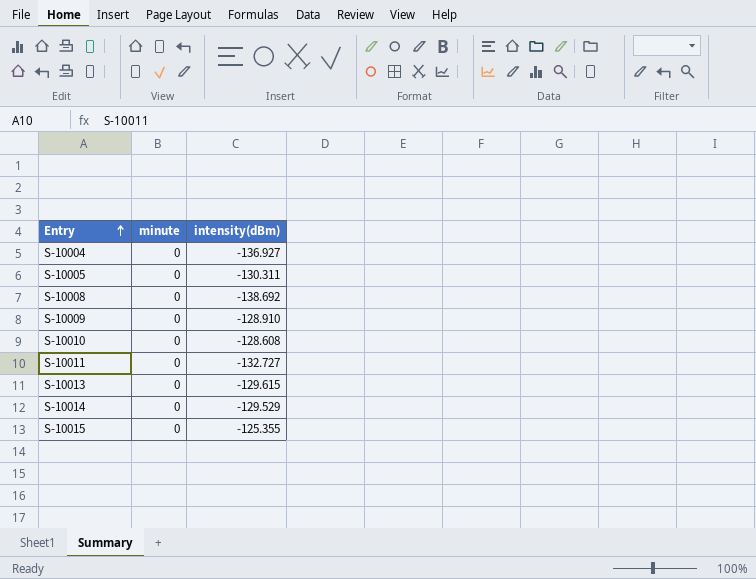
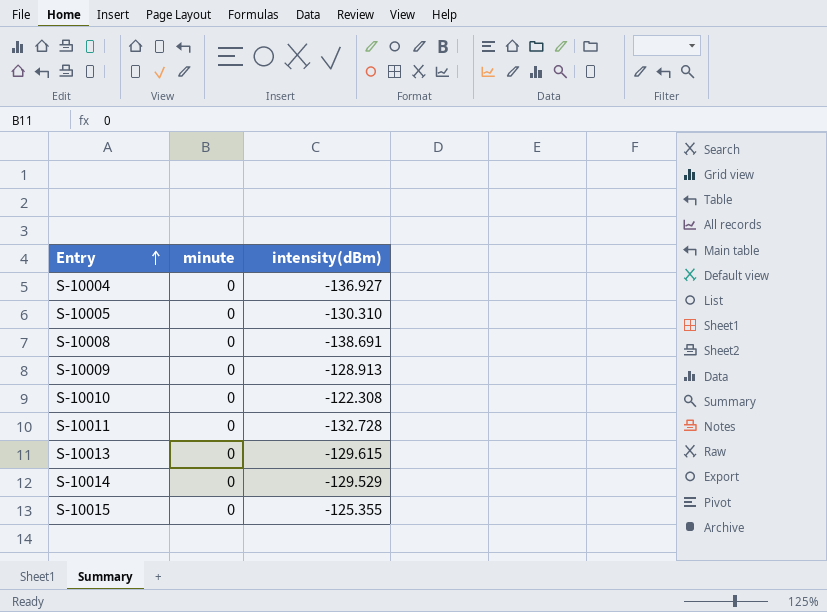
S-10005 | intensity(dBm): -130.311 -> -130.310
S-10008 | intensity(dBm): -138.692 -> -138.691
S-10009 | intensity(dBm): -128.910 -> -128.913
S-10010 | intensity(dBm): -128.608 -> -122.308
S-10011 | intensity(dBm): -132.727 -> -132.728

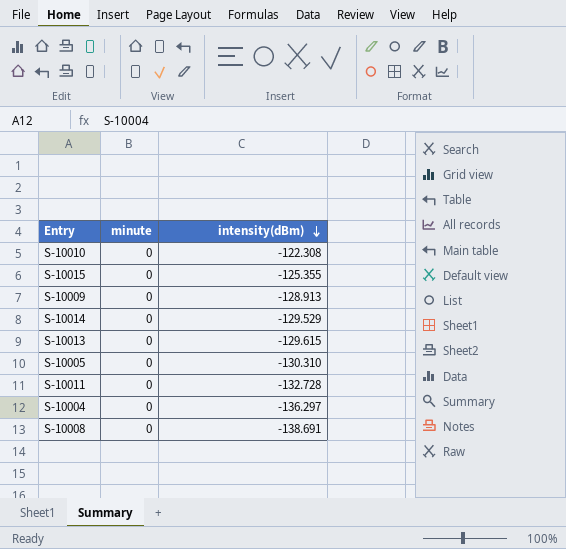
row order: Entry ascending -> intensity(dBm) descending
S-10004 | intensity(dBm): -136.927 -> -136.297

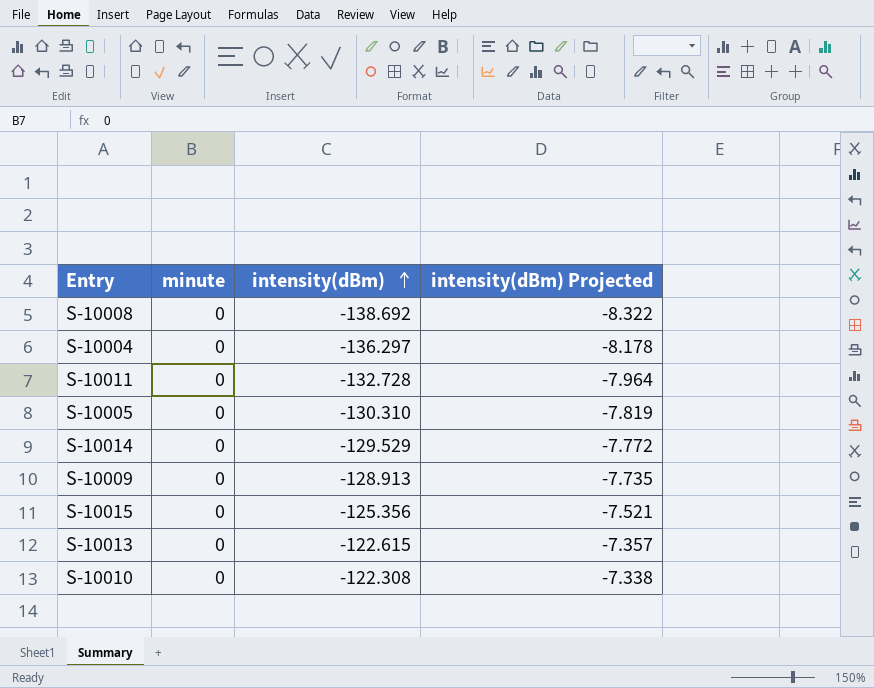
row order: intensity(dBm) descending -> intensity(dBm) ascending
column intensity(dBm) Projected | formula: none -> [intensity(dBm)] * 0.06
S-10008 | intensity(dBm): -138.691 -> -138.692
S-10015 | intensity(dBm): -125.355 -> -125.356
S-10013 | intensity(dBm): -129.615 -> -122.615

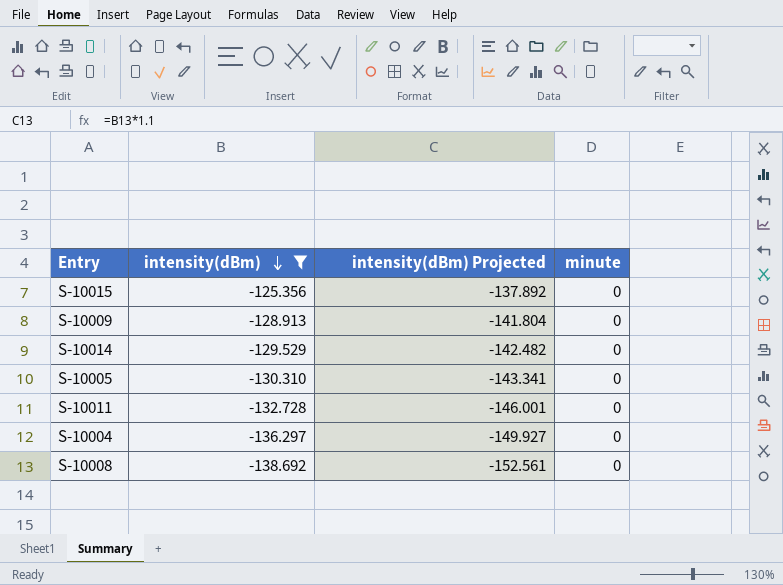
filter: none -> intensity(dBm) <= -125.356
row order: intensity(dBm) ascending -> intensity(dBm) descending
column intensity(dBm) Projected | formula: [intensity(dBm)] * 0.06 -> [intensity(dBm)] * 1.1
column minute | position: 2 -> 4

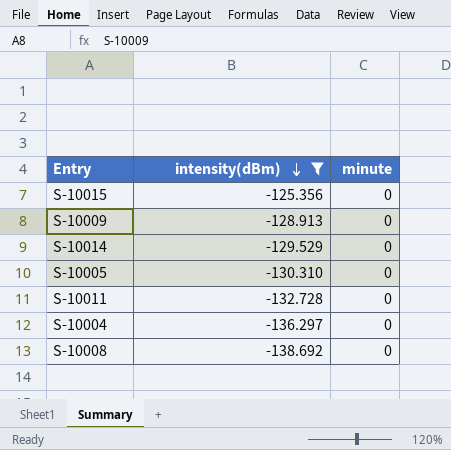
column intensity(dBm) Projected | formula: [intensity(dBm)] * 1.1 -> none

